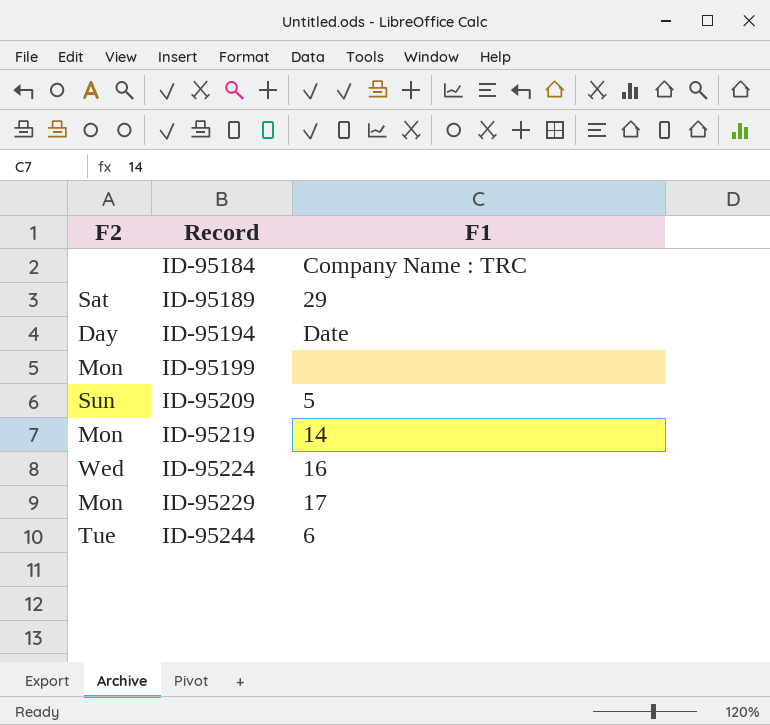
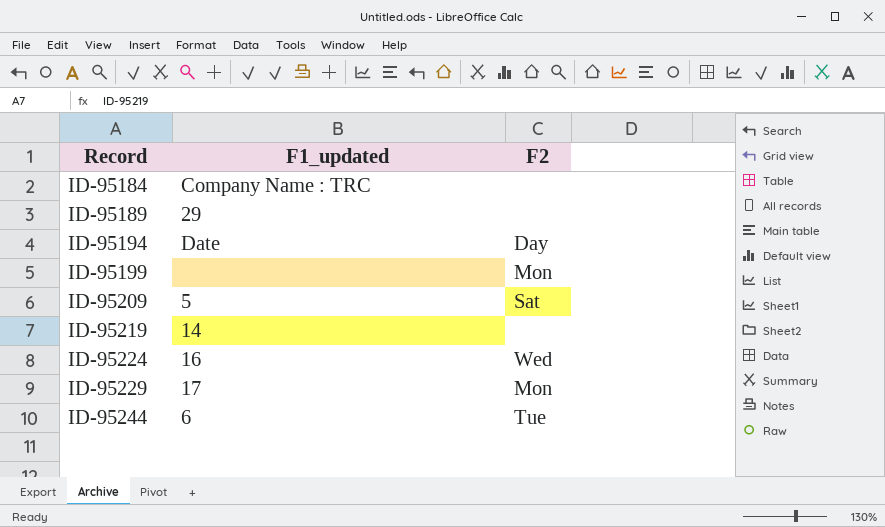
column name: F1 -> F1_updated
column F2 | position: 1 -> 3
ID-95189 | F2: Sat -> none
ID-95209 | F2: Sun -> Sat
ID-95219 | F2: Mon -> none

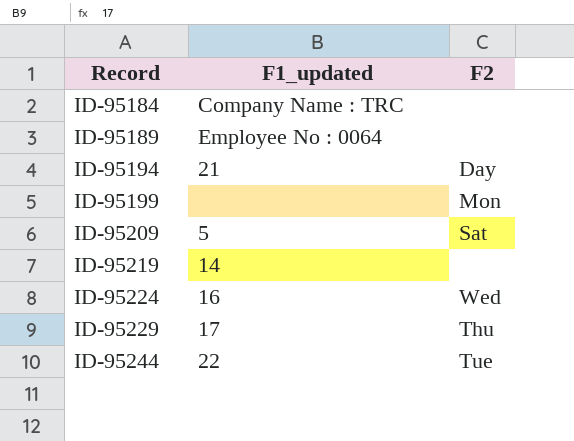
ID-95189 | F1_updated: 29 -> Employee No : 0064
ID-95194 | F1_updated: Date -> 21
ID-95229 | F2: Mon -> Thu
ID-95244 | F1_updated: 6 -> 22

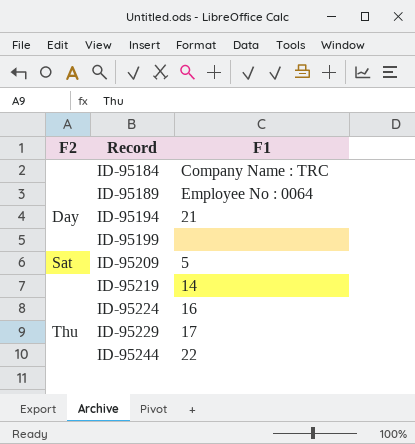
column F2 | position: 3 -> 1
column name: F1_updated -> F1
ID-95199 | F2: Mon -> none
ID-95224 | F2: Wed -> none
ID-95244 | F2: Tue -> none

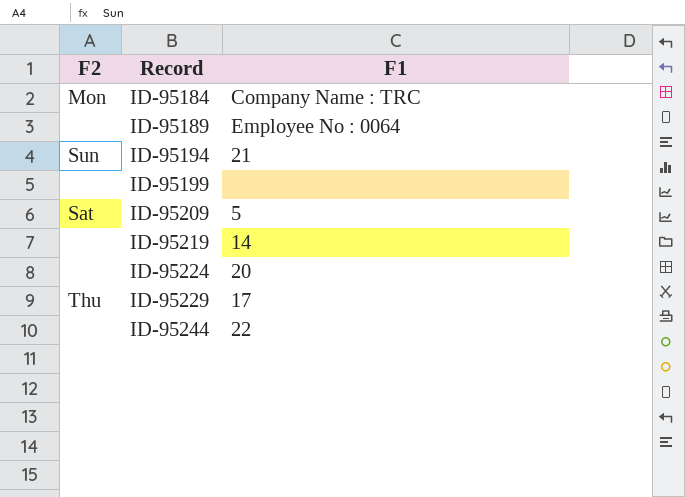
ID-95184 | F2: none -> Mon
ID-95194 | F2: Day -> Sun
ID-95224 | F1: 16 -> 20

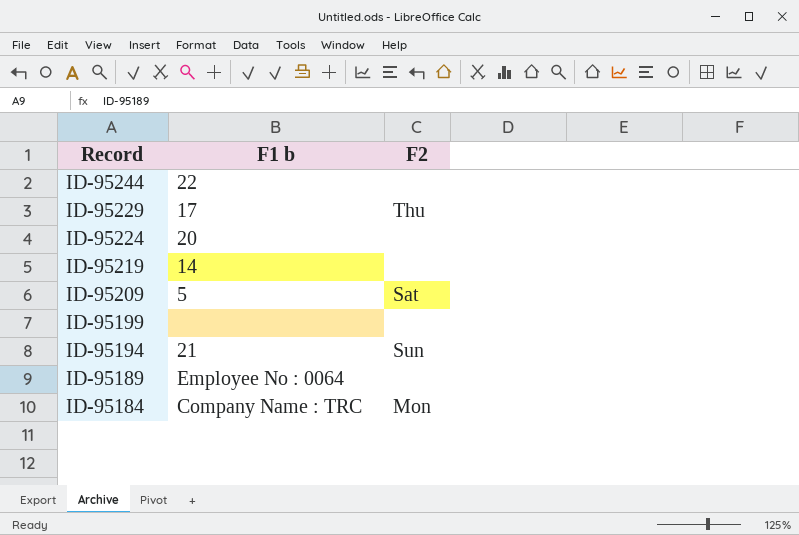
row order: Record ascending -> Record descending
column name: F1 -> F1 b
column F2 | position: 1 -> 3

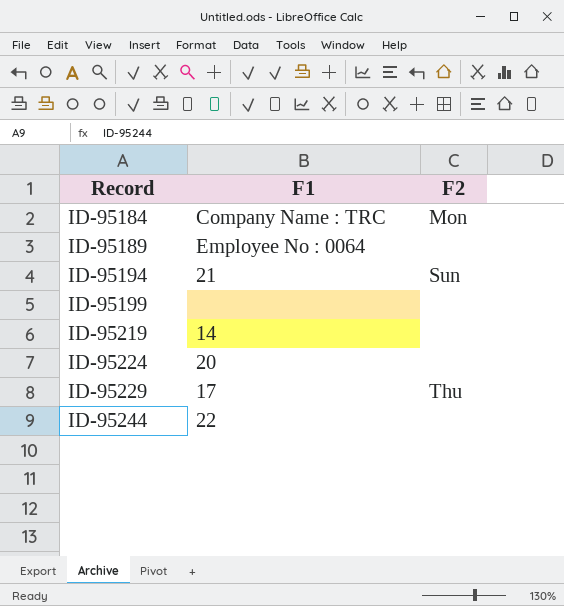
row order: Record descending -> Record ascending
column name: F1 b -> F1
row ID-95209: 5 | Sat -> none

